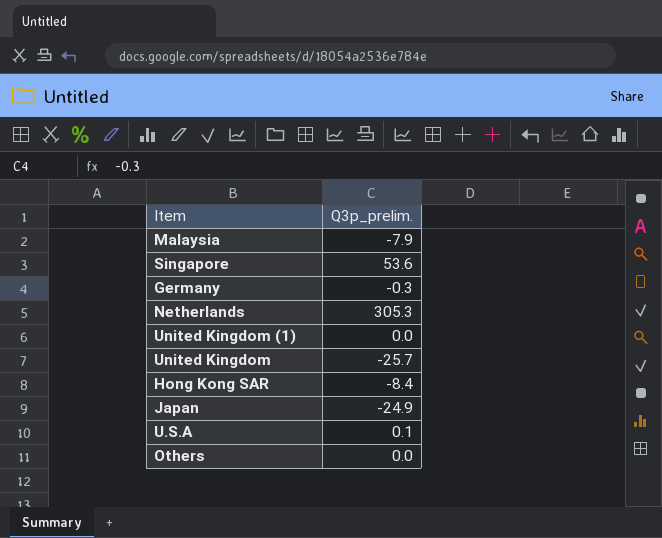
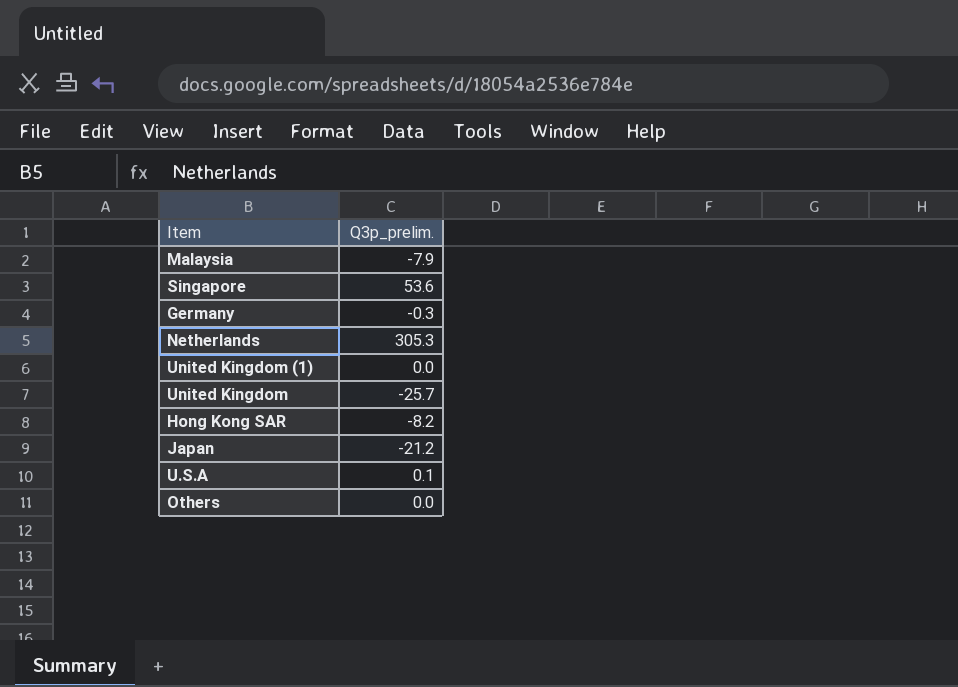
Hong Kong SAR | Q3p_prelim.: -8.4 -> -8.2
Japan | Q3p_prelim.: -24.9 -> -21.2

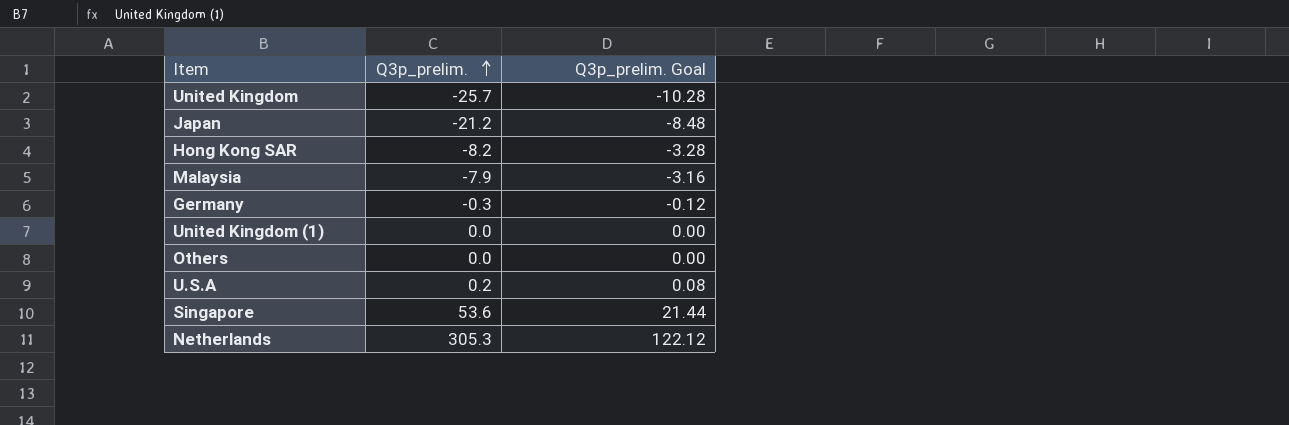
row order: none -> Q3p_prelim. ascending
column Q3p_prelim. Goal | formula: none -> [Q3p_prelim.] * 0.4
U.S.A | Q3p_prelim.: 0.1 -> 0.2

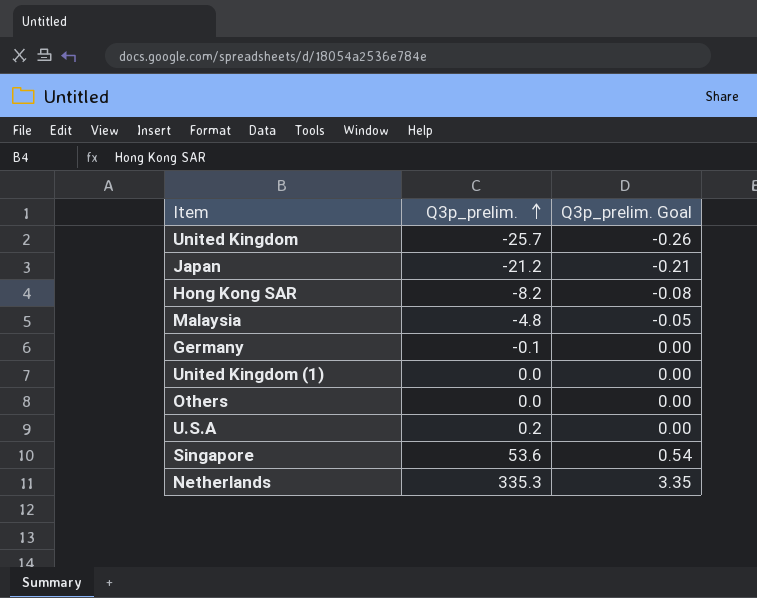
column Q3p_prelim. Goal | formula: [Q3p_prelim.] * 0.4 -> [Q3p_prelim.] * 0.01
Malaysia | Q3p_prelim.: -7.9 -> -4.8
Germany | Q3p_prelim.: -0.3 -> -0.1
Netherlands | Q3p_prelim.: 305.3 -> 335.3

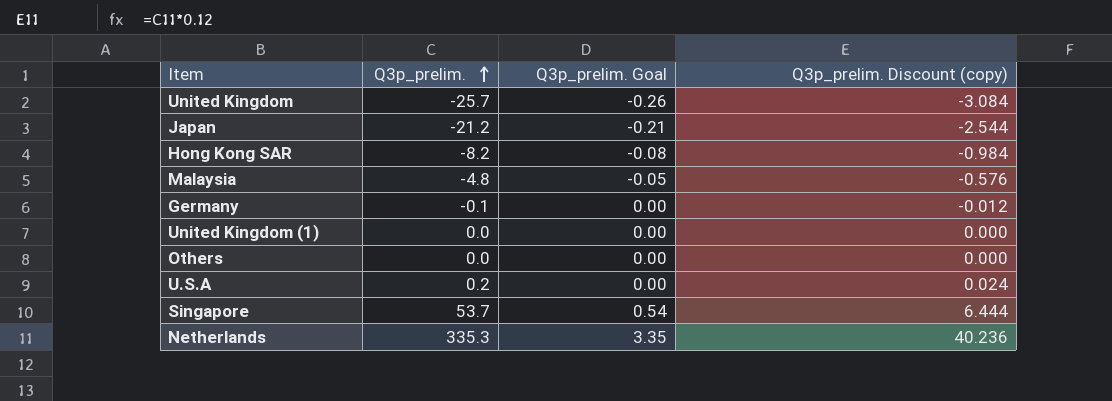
column Q3p_prelim. Discount (copy) | formula: none -> [Q3p_prelim.] * 0.12
Singapore | Q3p_prelim.: 53.6 -> 53.7

